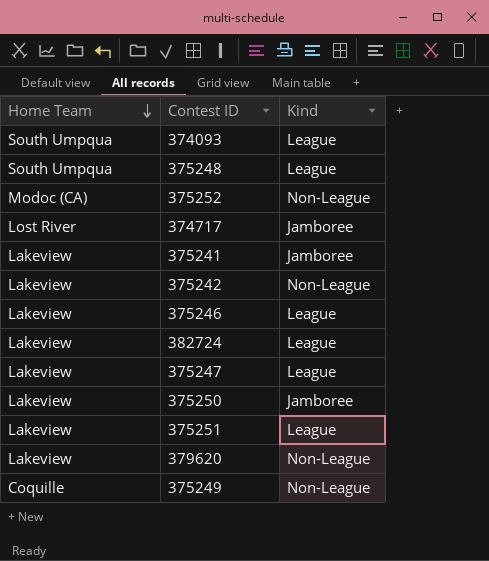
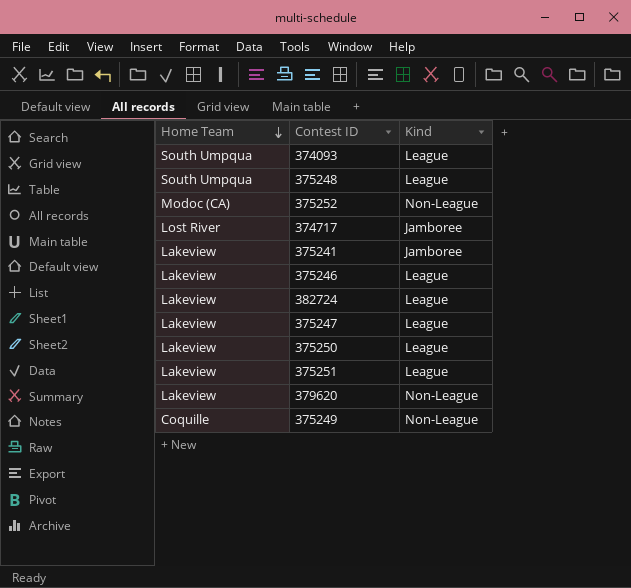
row 375242: Lakeview | Non-League -> none
375250 | Kind: Jamboree -> League

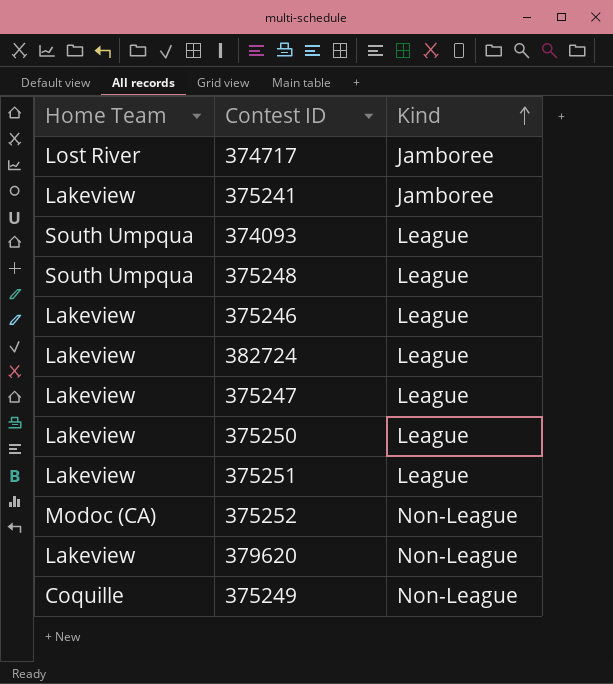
row order: Home Team descending -> Kind ascending

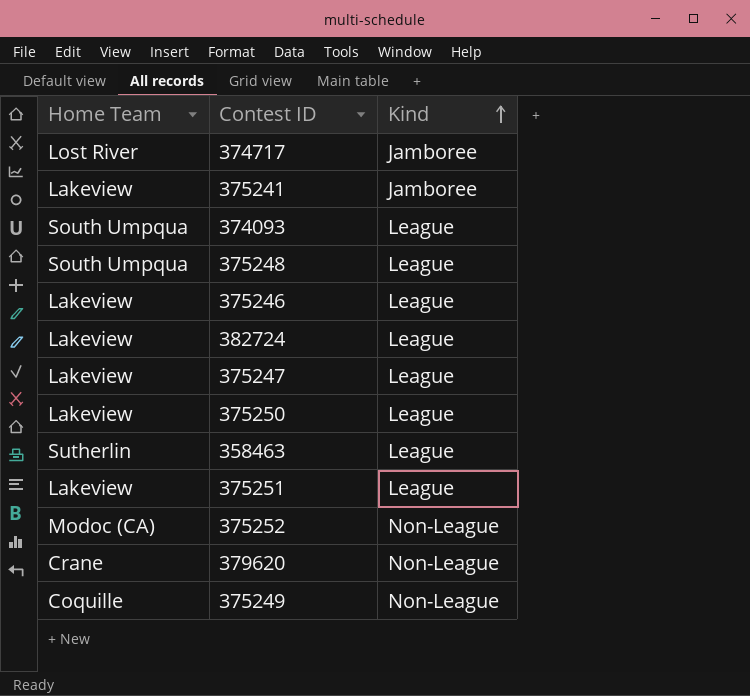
row 358463: none -> Sutherlin | League
379620 | Home Team: Lakeview -> Crane

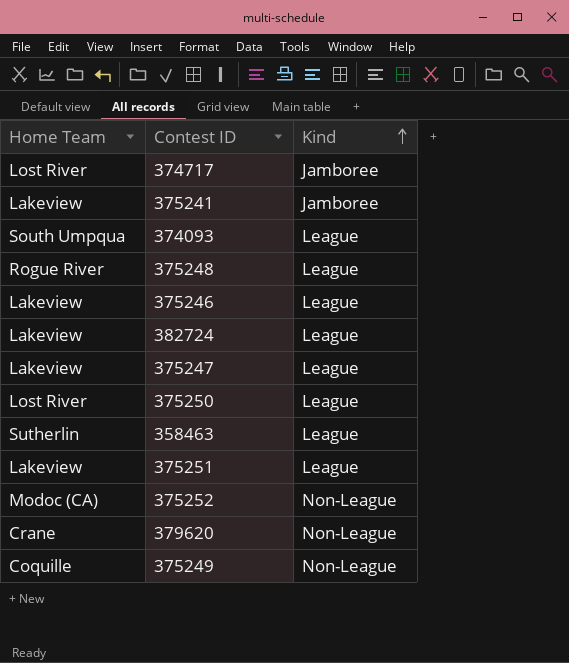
375248 | Home Team: South Umpqua -> Rogue River
375250 | Home Team: Lakeview -> Lost River

